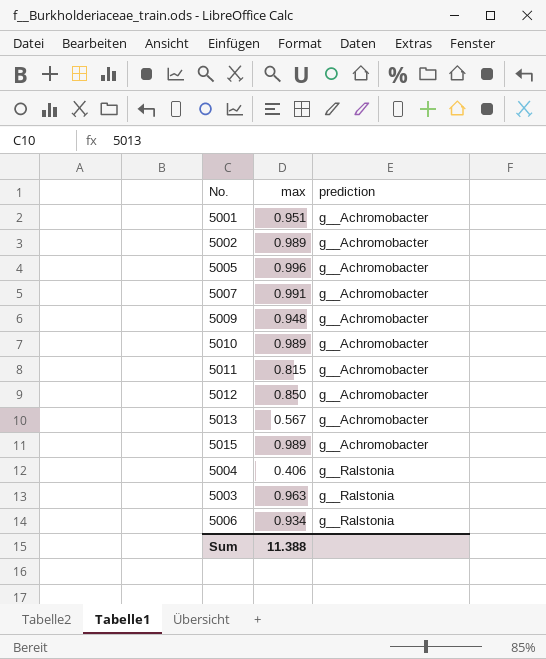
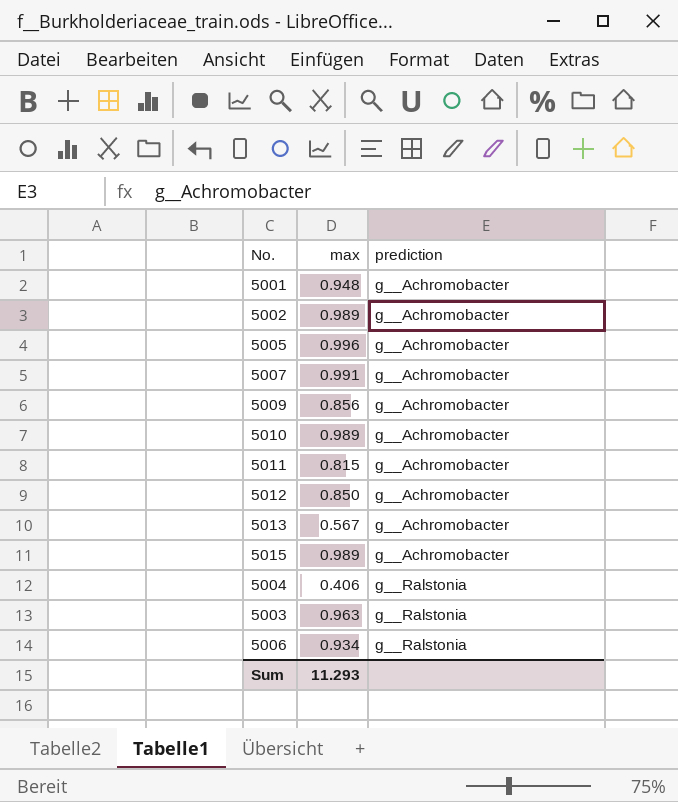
5001 | max: 0.951 -> 0.948
5009 | max: 0.948 -> 0.856
Sum | max: 11.388 -> 11.293

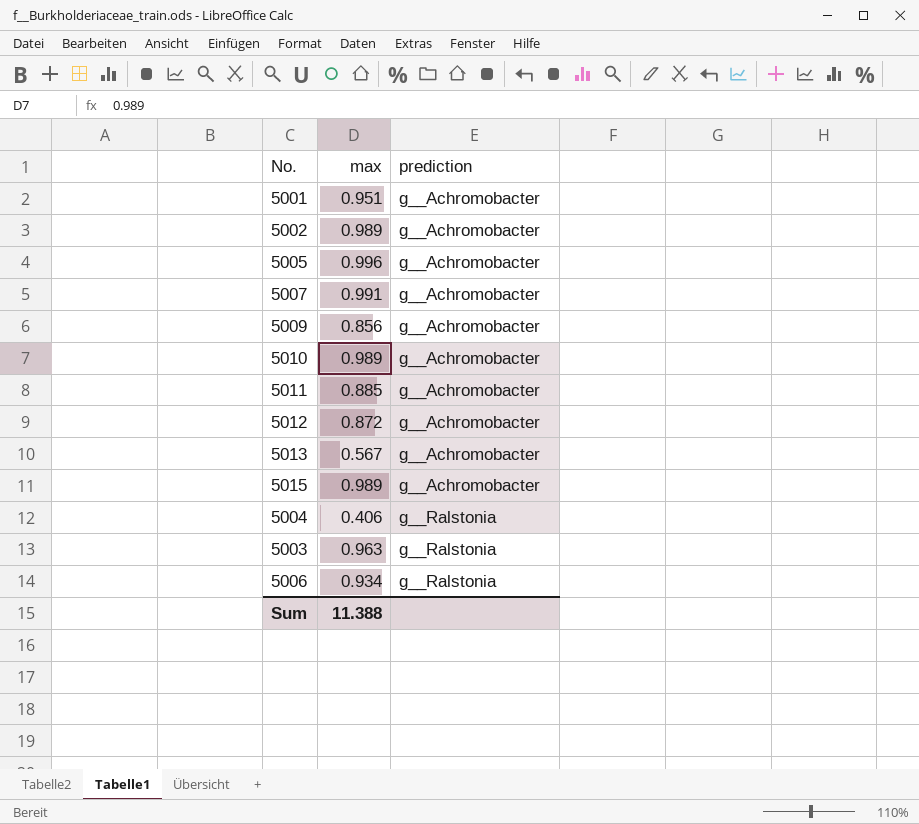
5001 | max: 0.948 -> 0.951
5011 | max: 0.815 -> 0.885
5012 | max: 0.850 -> 0.872
Sum | max: 11.293 -> 11.388

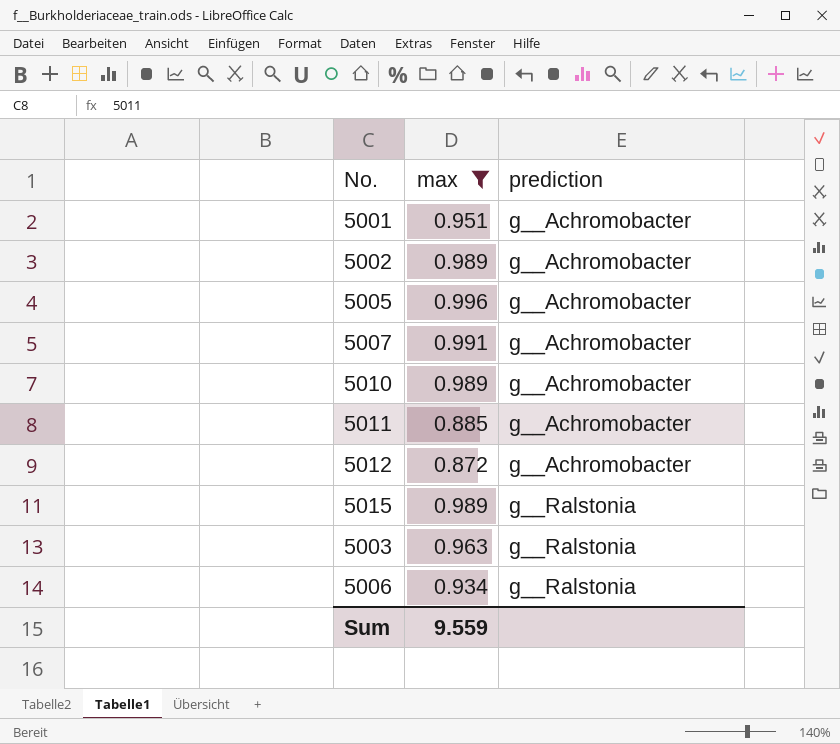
filter: none -> max >= 0.872
5015 | prediction: g__Achromobacter -> g__Ralstonia
Sum | max: 11.388 -> 9.559

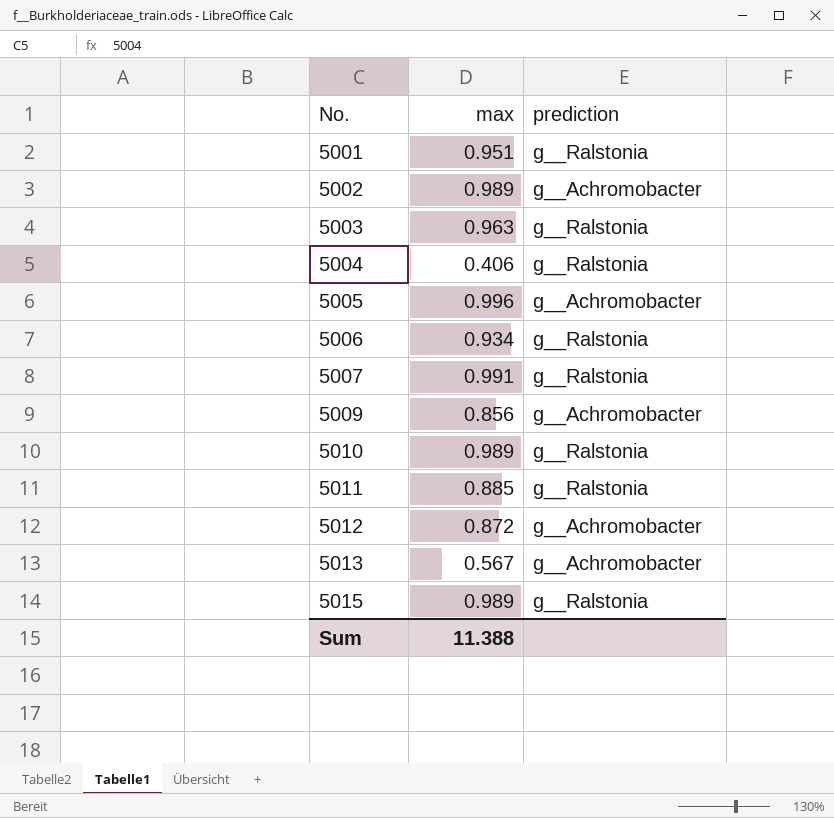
filter: max >= 0.872 -> none
row order: prediction ascending -> No. ascending
5001 | prediction: g__Achromobacter -> g__Ralstonia
5007 | prediction: g__Achromobacter -> g__Ralstonia
5010 | prediction: g__Achromobacter -> g__Ralstonia
5011 | prediction: g__Achromobacter -> g__Ralstonia
Sum | max: 9.559 -> 11.388

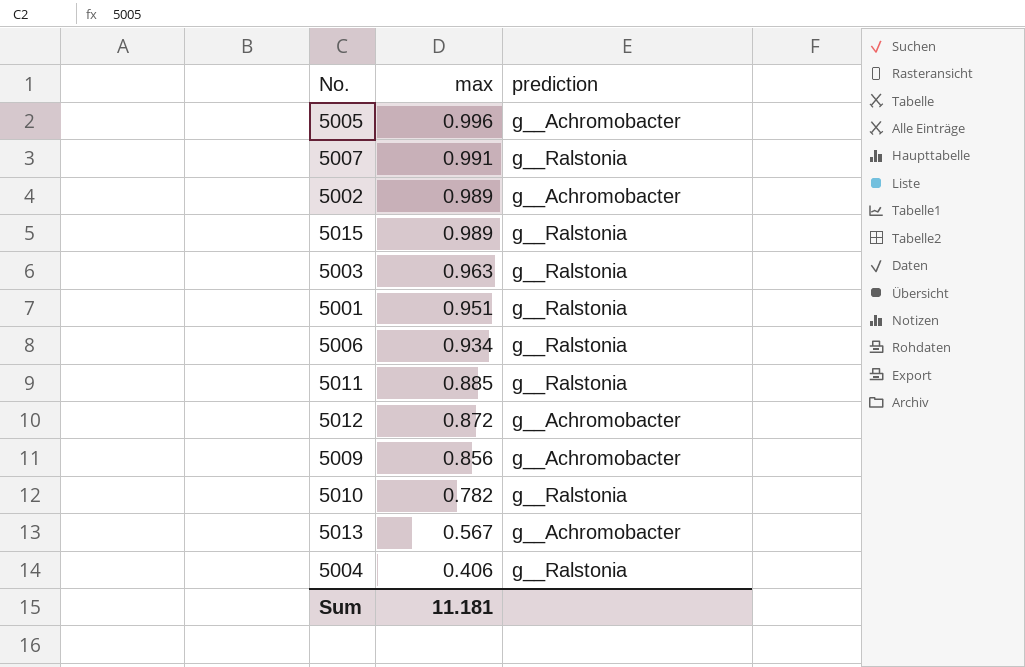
row order: No. ascending -> max descending
5010 | max: 0.989 -> 0.782
Sum | max: 11.388 -> 11.181

